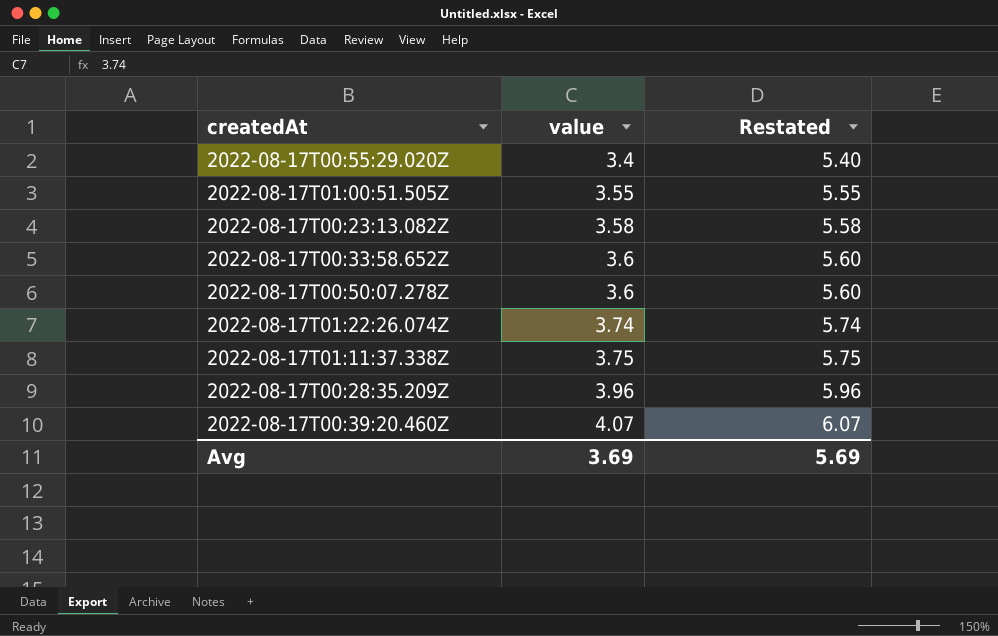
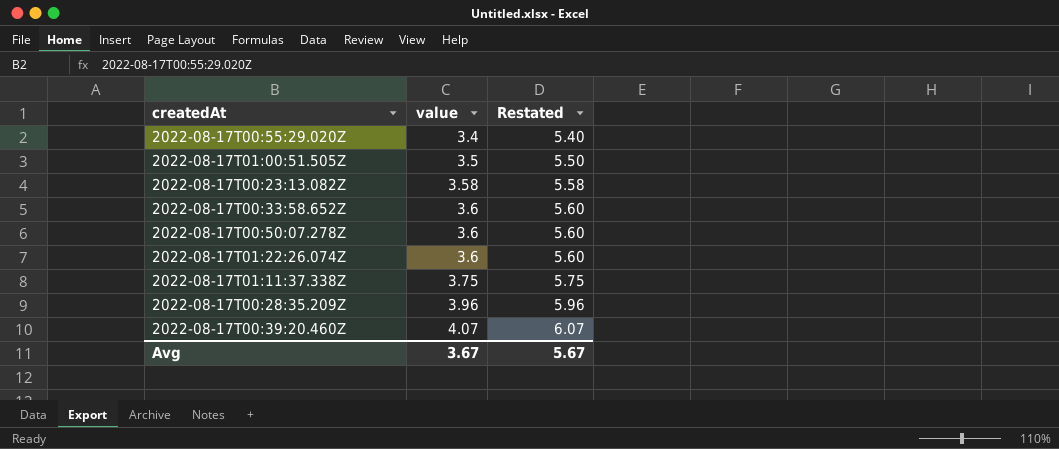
2022-08-17T01:00:51.505Z | value: 3.55 -> 3.5
2022-08-17T01:00:51.505Z | Restated: 5.55 -> 5.50
2022-08-17T01:22:26.074Z | value: 3.74 -> 3.6
2022-08-17T01:22:26.074Z | Restated: 5.74 -> 5.60
Avg | value: 3.69 -> 3.67
Avg | Restated: 5.69 -> 5.67

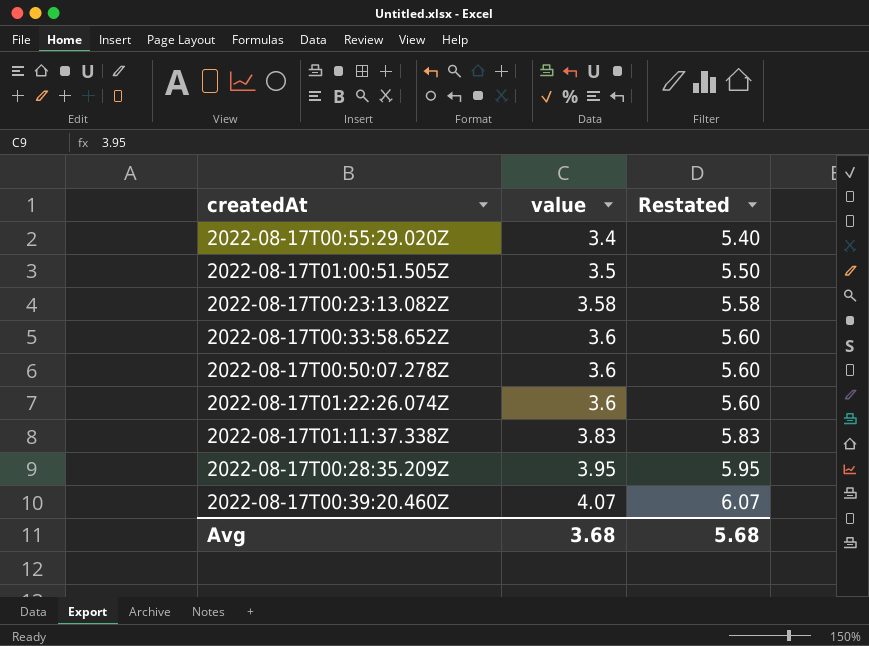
2022-08-17T01:11:37.338Z | value: 3.75 -> 3.83
2022-08-17T01:11:37.338Z | Restated: 5.75 -> 5.83
2022-08-17T00:28:35.209Z | value: 3.96 -> 3.95
2022-08-17T00:28:35.209Z | Restated: 5.96 -> 5.95
Avg | value: 3.67 -> 3.68
Avg | Restated: 5.67 -> 5.68

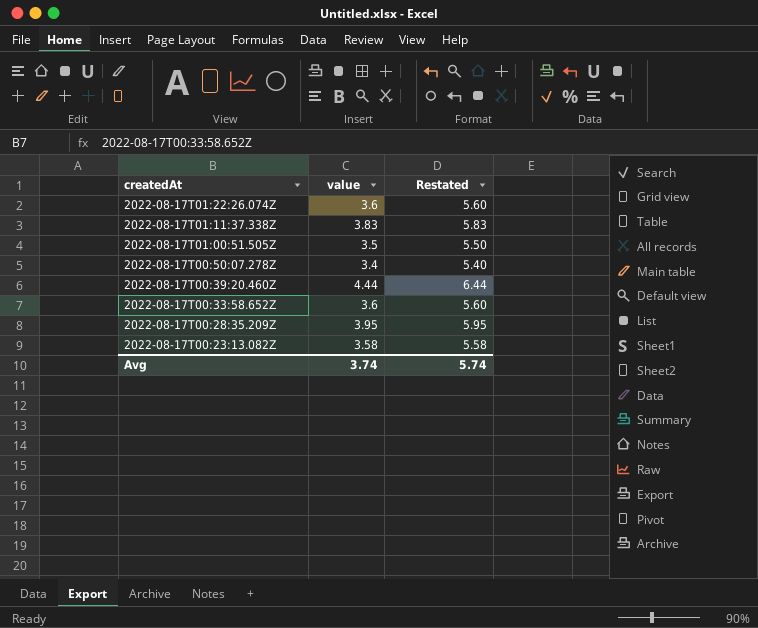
row order: value ascending -> createdAt descending
row 2022-08-17T00:55:29.020Z: 3.4 | 5.40 -> none
2022-08-17T00:50:07.278Z | value: 3.6 -> 3.4
2022-08-17T00:50:07.278Z | Restated: 5.60 -> 5.40
2022-08-17T00:39:20.460Z | value: 4.07 -> 4.44
2022-08-17T00:39:20.460Z | Restated: 6.07 -> 6.44
Avg | value: 3.68 -> 3.74
Avg | Restated: 5.68 -> 5.74

